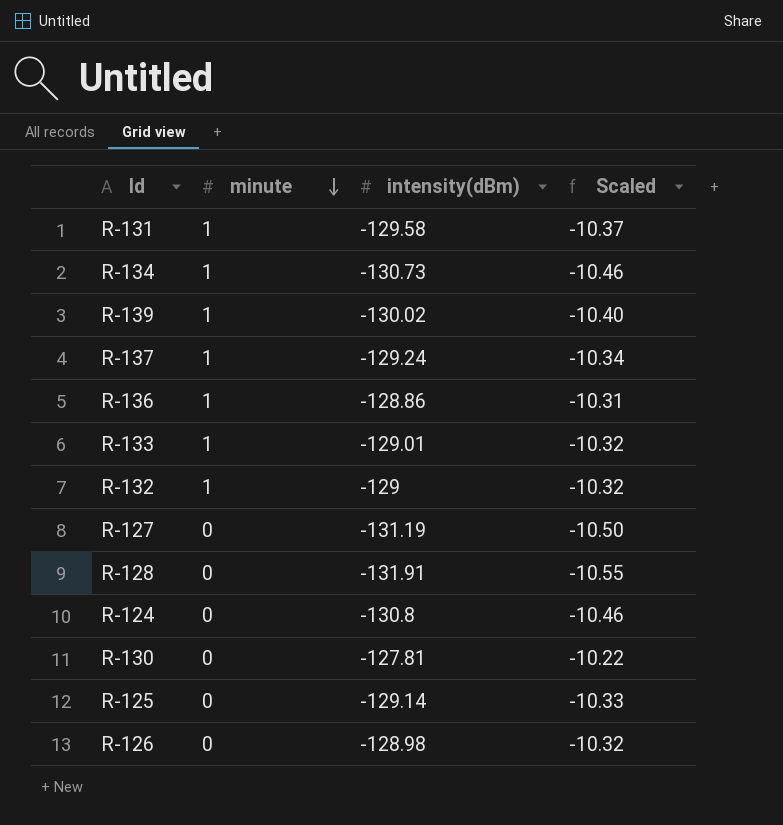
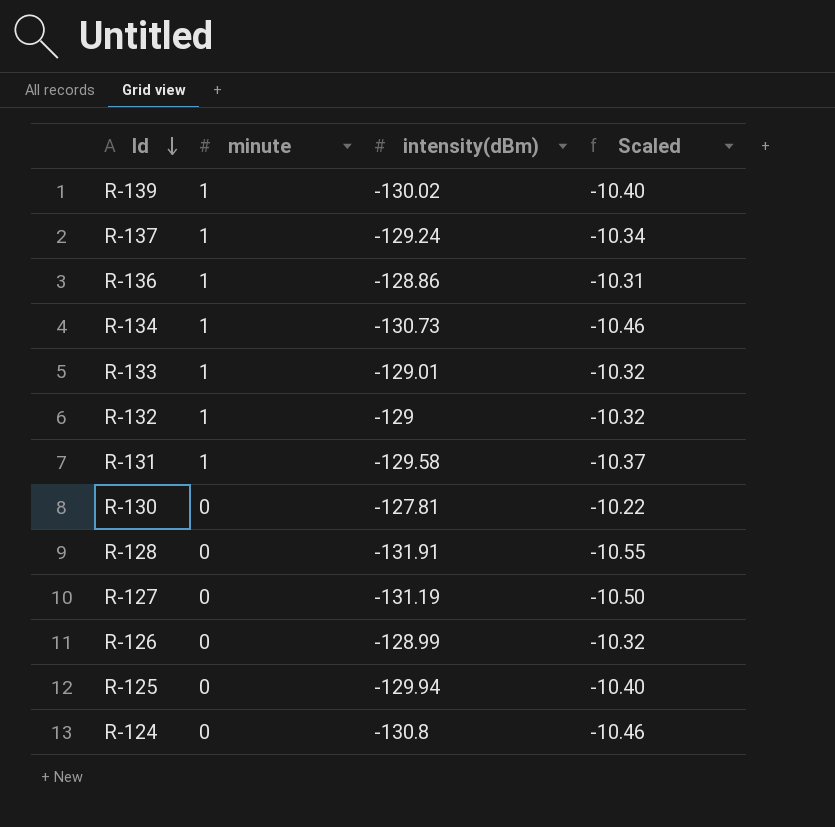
row order: minute descending -> Id descending
R-126 | intensity(dBm): -128.98 -> -128.99
R-125 | intensity(dBm): -129.14 -> -129.94
R-125 | Scaled: -10.33 -> -10.40

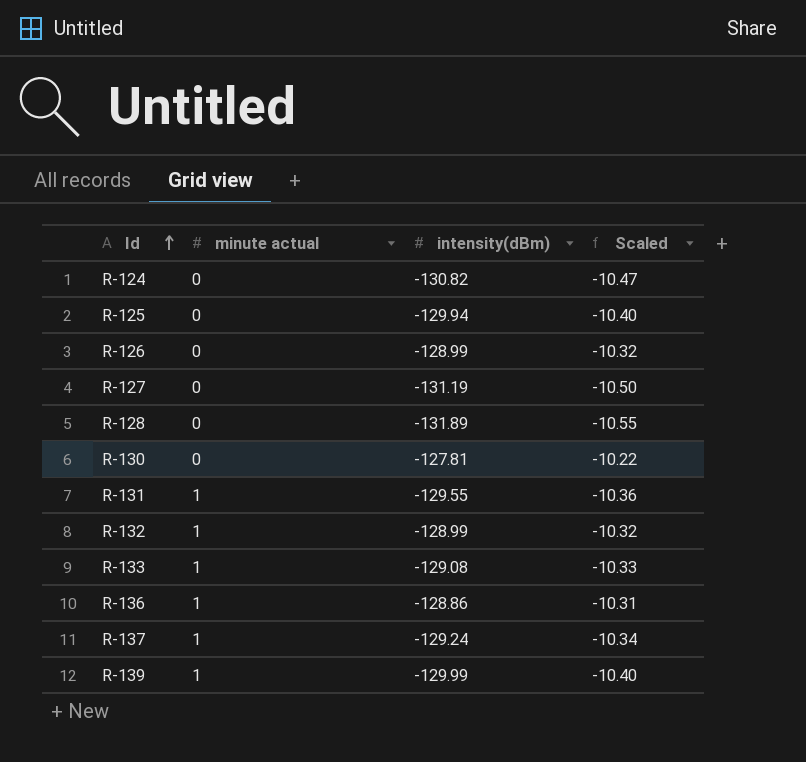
row order: Id descending -> Id ascending
column name: minute -> minute actual
row R-134: 1 | -130.73 | -10.46 -> none
R-124 | intensity(dBm): -130.8 -> -130.82
R-124 | Scaled: -10.46 -> -10.47
R-128 | intensity(dBm): -131.91 -> -131.89
R-131 | intensity(dBm): -129.58 -> -129.55
R-131 | Scaled: -10.37 -> -10.36
R-132 | intensity(dBm): -129 -> -128.99
R-133 | intensity(dBm): -129.01 -> -129.08
R-133 | Scaled: -10.32 -> -10.33
R-139 | intensity(dBm): -130.02 -> -129.99

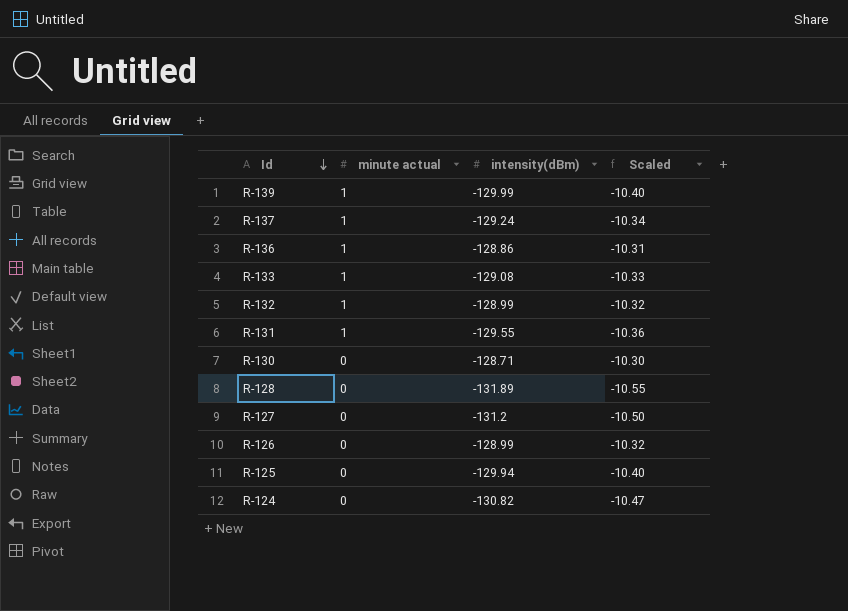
row order: Id ascending -> Id descending
R-130 | intensity(dBm): -127.81 -> -128.71
R-130 | Scaled: -10.22 -> -10.30
R-127 | intensity(dBm): -131.19 -> -131.2

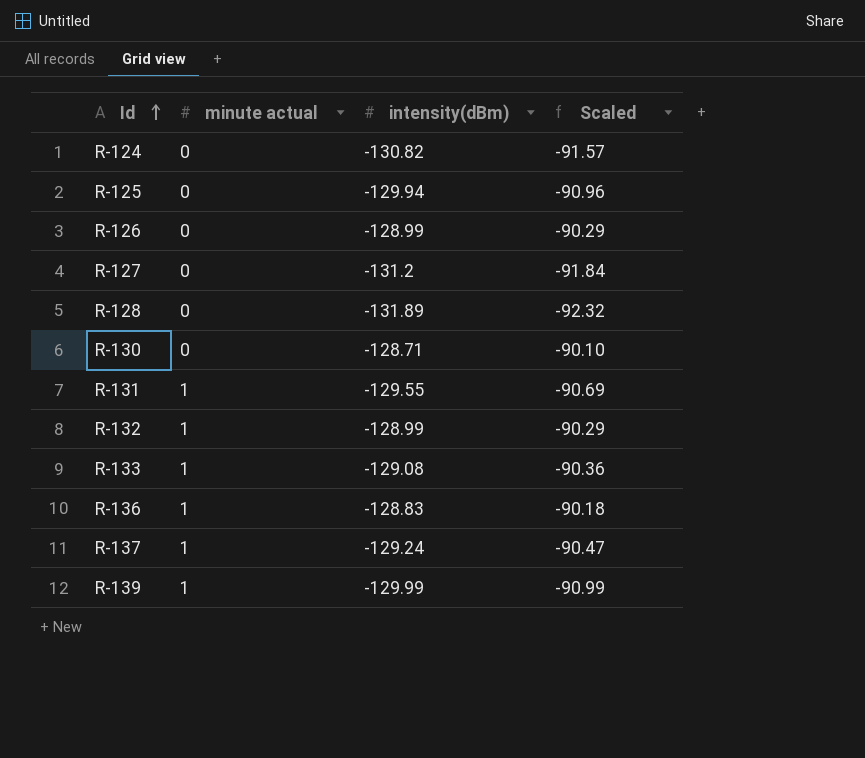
row order: Id descending -> Id ascending
column Scaled | formula: [intensity(dBm)] * 0.08 -> [intensity(dBm)] * 0.7
R-136 | intensity(dBm): -128.86 -> -128.83

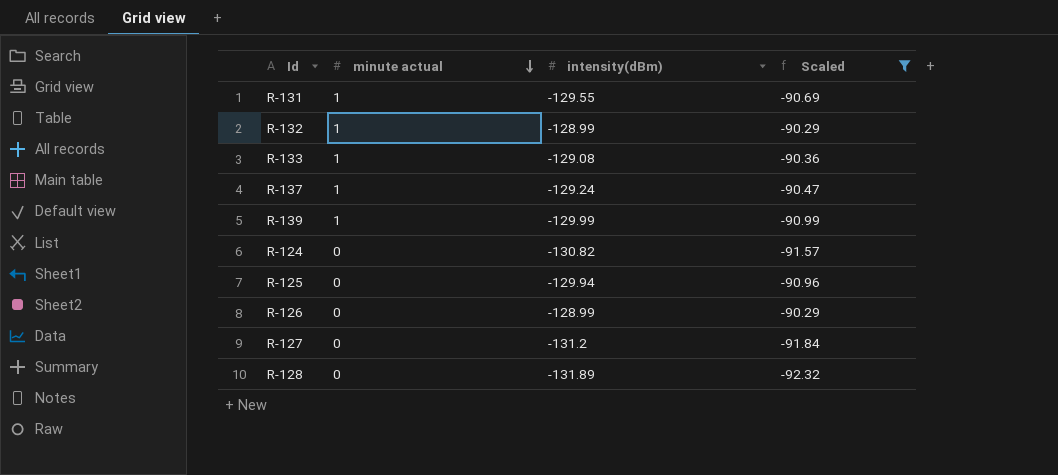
filter: none -> Scaled <= -90.29
row order: Id ascending -> minute actual descending

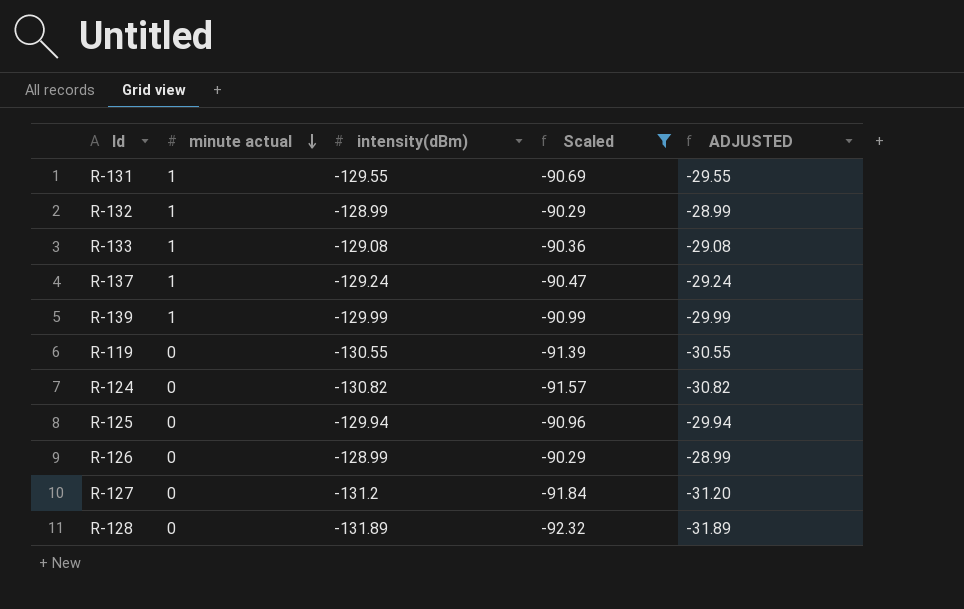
column ADJUSTED | formula: none -> [intensity(dBm)] + 100
row R-119: none -> 0 | -130.55 | -91.39 | -30.55

